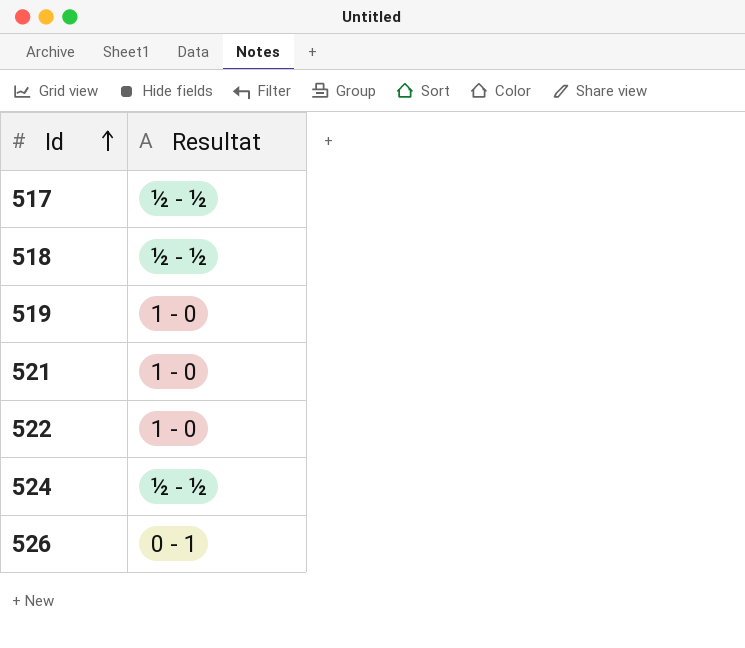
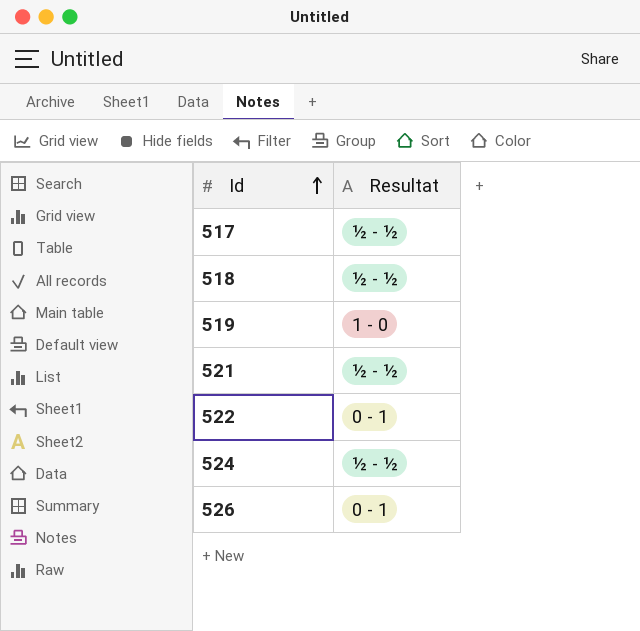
521 | Resultat: 1 - 0 -> ½ - ½
522 | Resultat: 1 - 0 -> 0 - 1

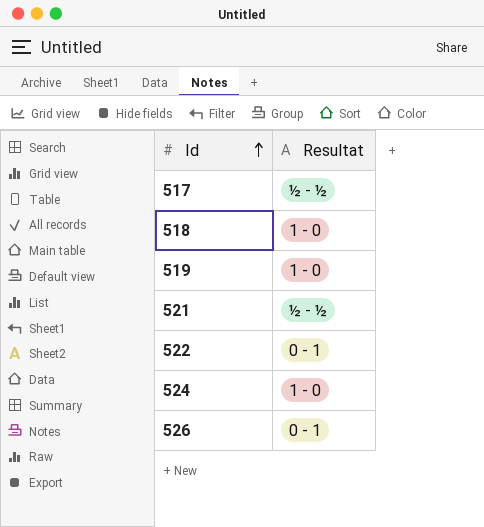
518 | Resultat: ½ - ½ -> 1 - 0
524 | Resultat: ½ - ½ -> 1 - 0

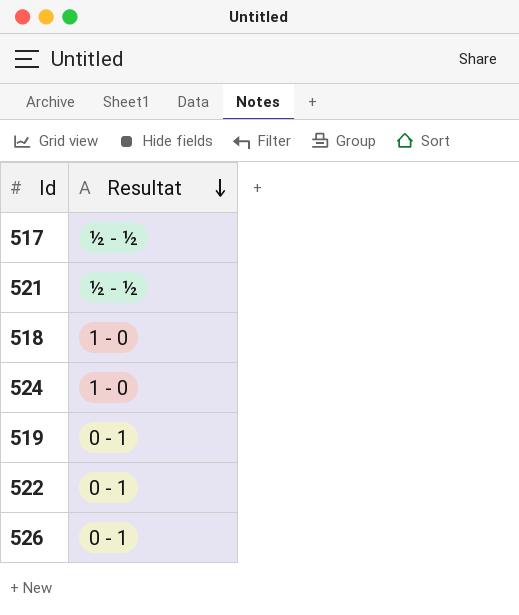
row order: Id ascending -> Resultat descending
519 | Resultat: 1 - 0 -> 0 - 1

